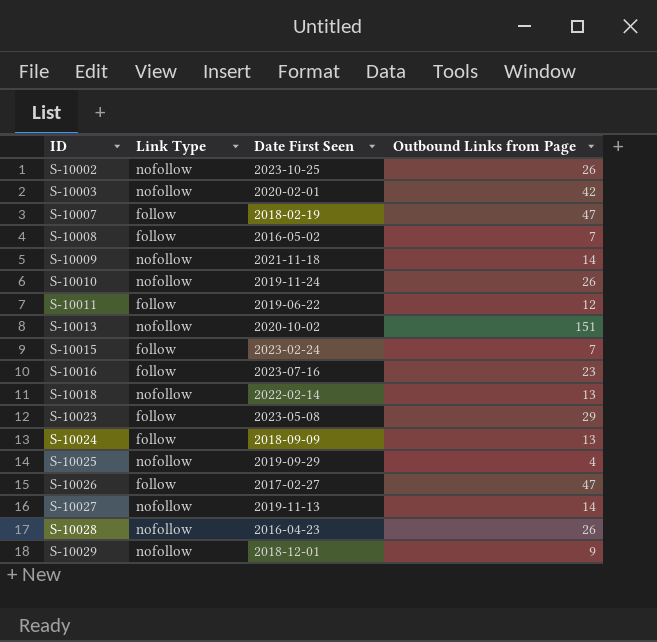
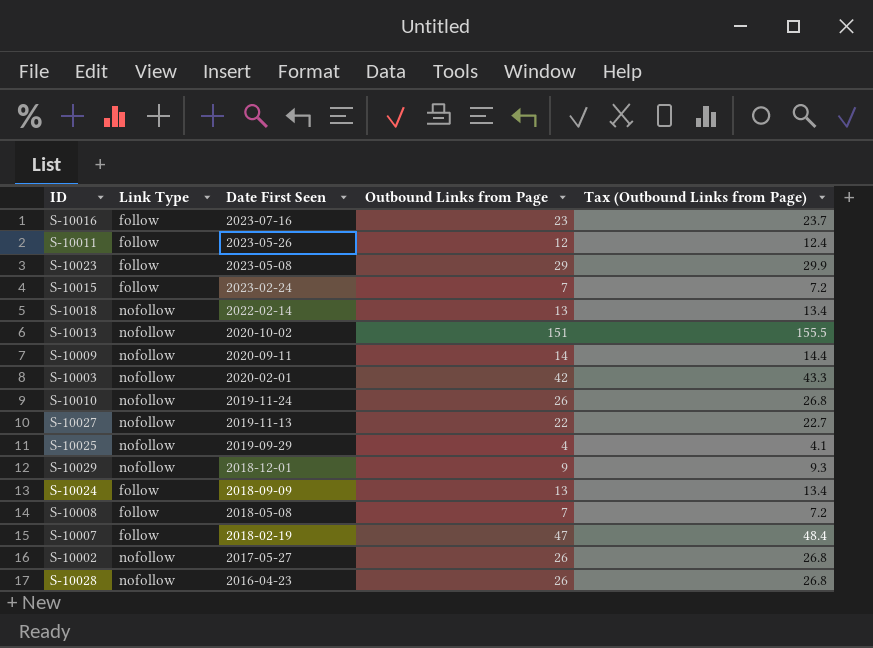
row order: ID ascending -> Date First Seen descending
column Tax (Outbound Links from Page) | formula: none -> [Outbound Links from Page] * 1.03
row S-10026: follow | 2017-02-27 | 47 -> none
S-10011 | Date First Seen: 2019-06-22 -> 2023-05-26
S-10009 | Date First Seen: 2021-11-18 -> 2020-09-11
S-10027 | Outbound Links from Page: 14 -> 22
S-10008 | Date First Seen: 2016-05-02 -> 2018-05-08
S-10002 | Date First Seen: 2023-10-25 -> 2017-05-27

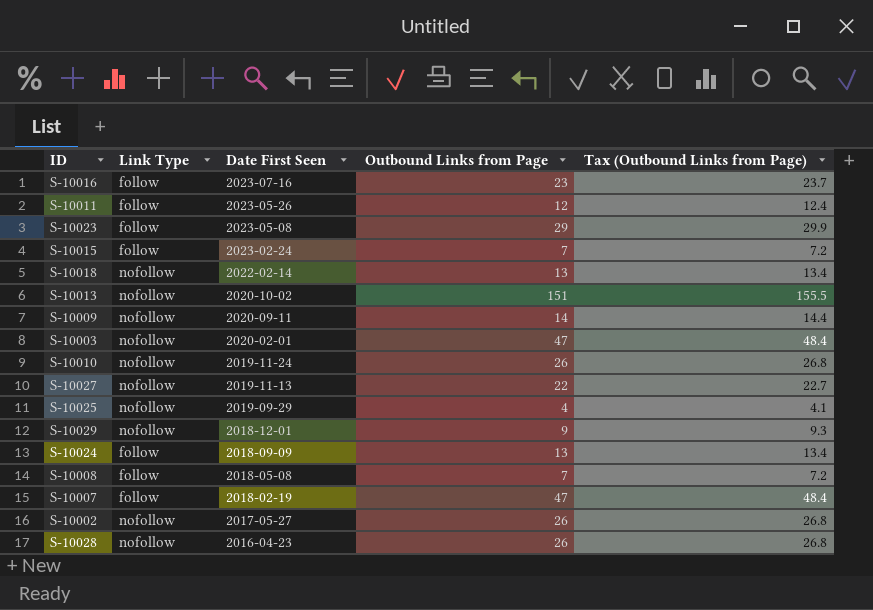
S-10003 | Outbound Links from Page: 42 -> 47
S-10003 | Tax (Outbound Links from Page): 43.3 -> 48.4

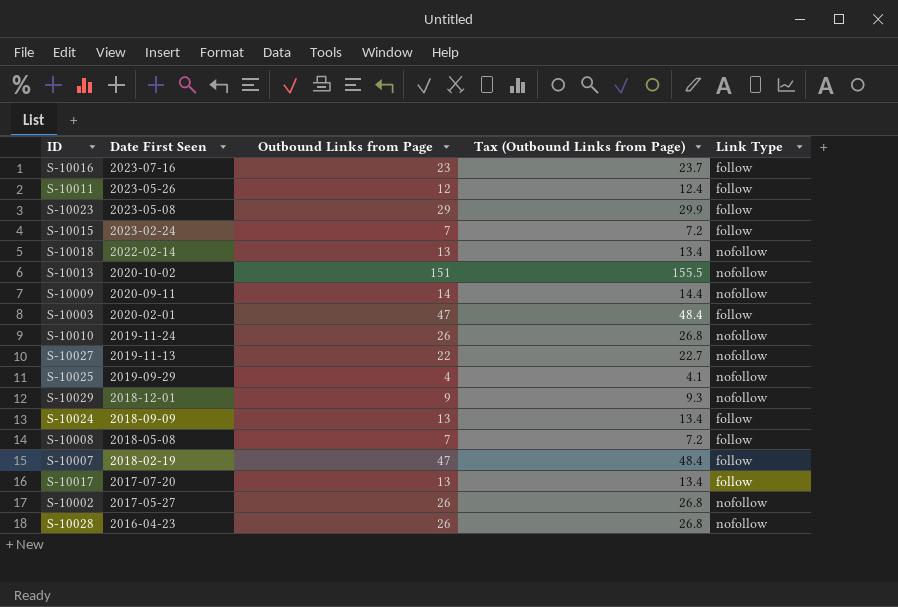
column Link Type | position: 2 -> 5
S-10003 | Link Type: nofollow -> follow
row S-10017: none -> 2017-07-20 | 13 | 13.4 | follow

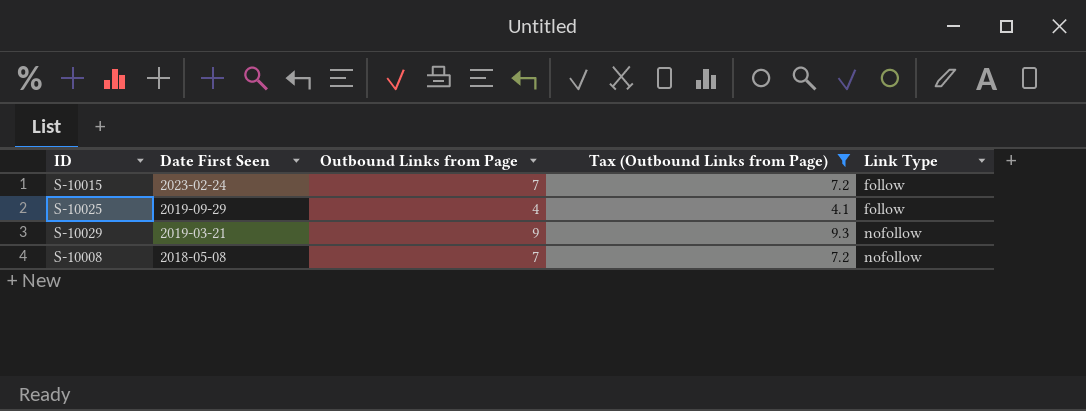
filter: none -> Tax (Outbound Links from Page) <= 9.3
S-10025 | Link Type: nofollow -> follow
S-10029 | Date First Seen: 2018-12-01 -> 2019-03-21
S-10008 | Link Type: follow -> nofollow

